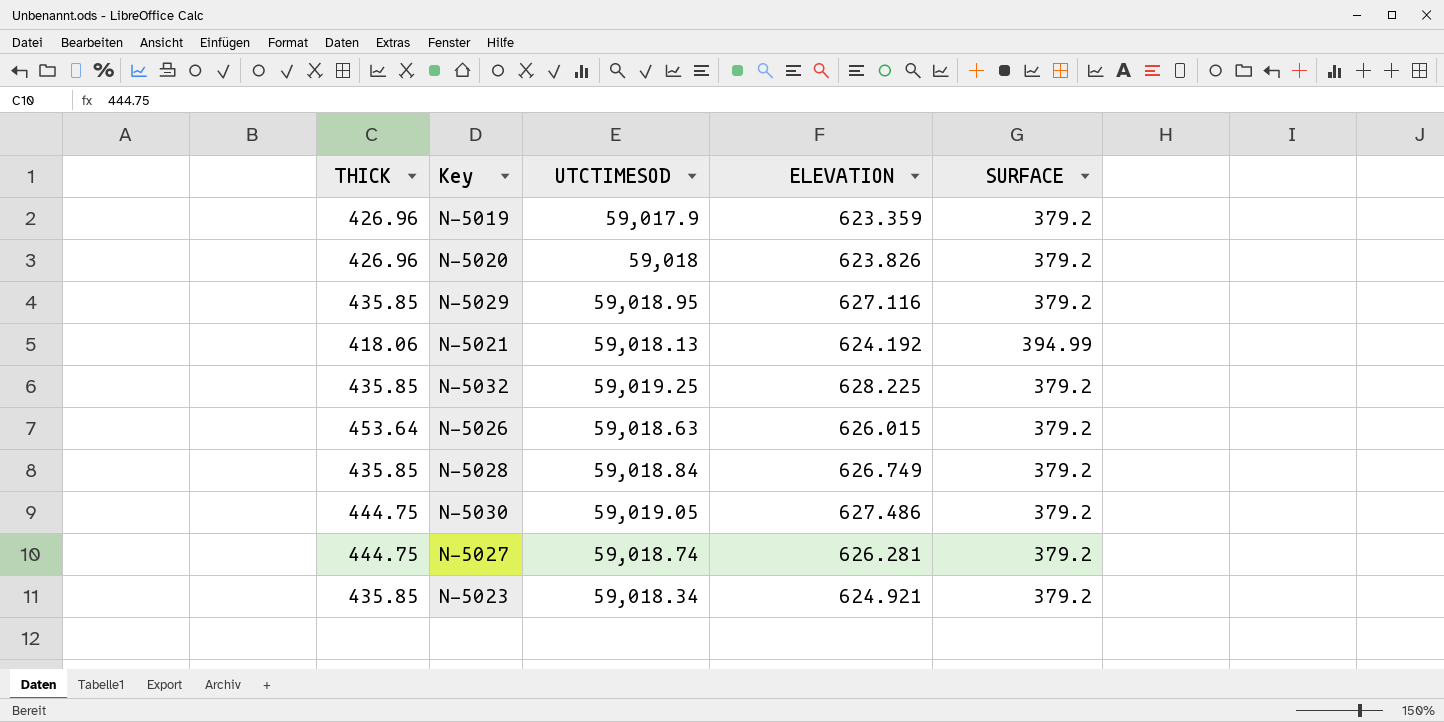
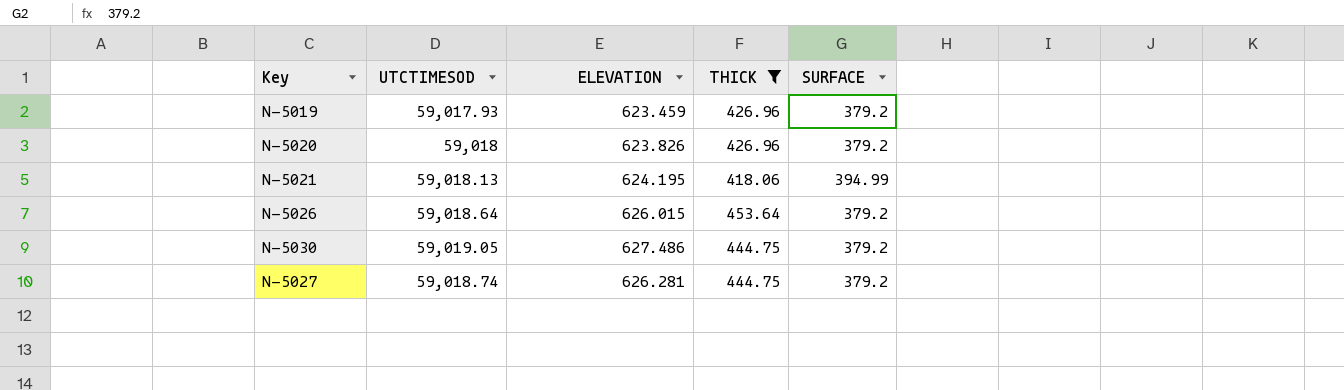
filter: none -> THICK != 435.85
column THICK | position: 1 -> 4
N-5019 | UTCTIMESOD: 59,017.9 -> 59,017.93
N-5019 | ELEVATION: 623.359 -> 623.459
N-5021 | ELEVATION: 624.192 -> 624.195
N-5026 | UTCTIMESOD: 59,018.63 -> 59,018.64

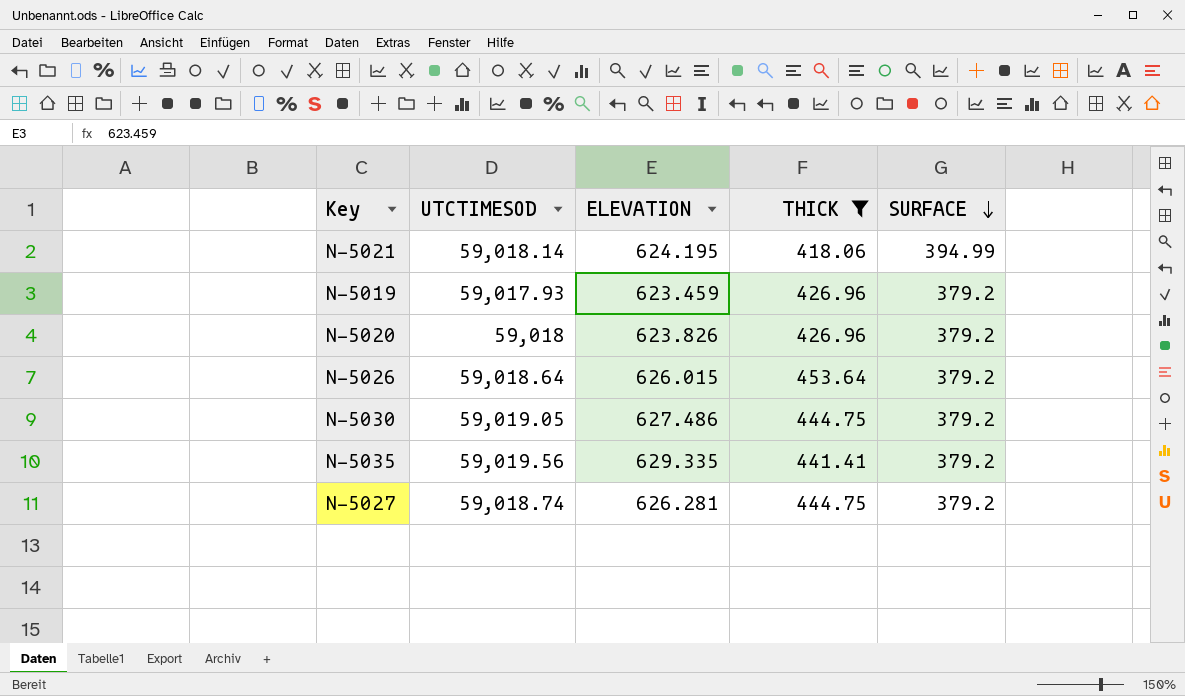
row order: none -> SURFACE descending
N-5021 | UTCTIMESOD: 59,018.13 -> 59,018.14
row N-5035: none -> 59,019.56 | 629.335 | 441.41 | 379.2

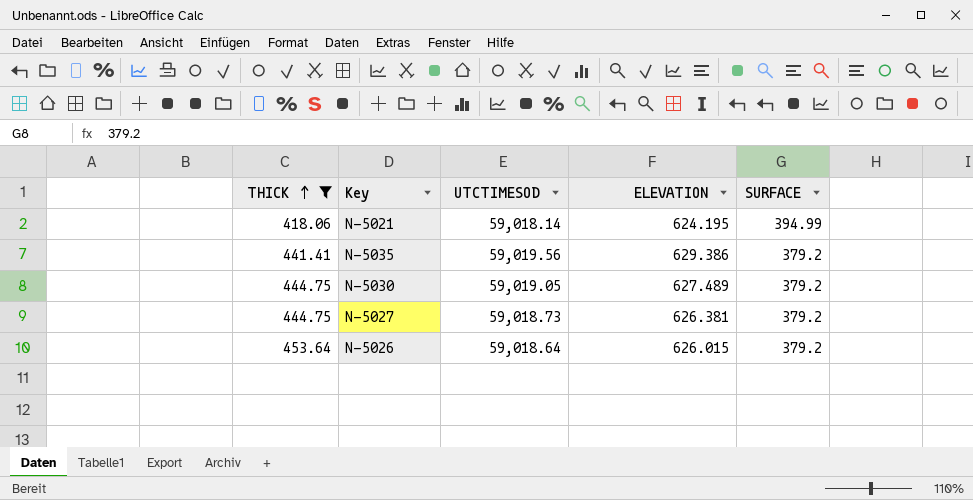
row order: SURFACE descending -> THICK ascending
column THICK | position: 4 -> 1
row N-5019: 59,017.93 | 623.459 | 426.96 | 379.2 -> none
row N-5020: 59,018 | 623.826 | 426.96 | 379.2 -> none
N-5035 | ELEVATION: 629.335 -> 629.386
N-5030 | ELEVATION: 627.486 -> 627.489
N-5027 | UTCTIMESOD: 59,018.74 -> 59,018.73
N-5027 | ELEVATION: 626.281 -> 626.381

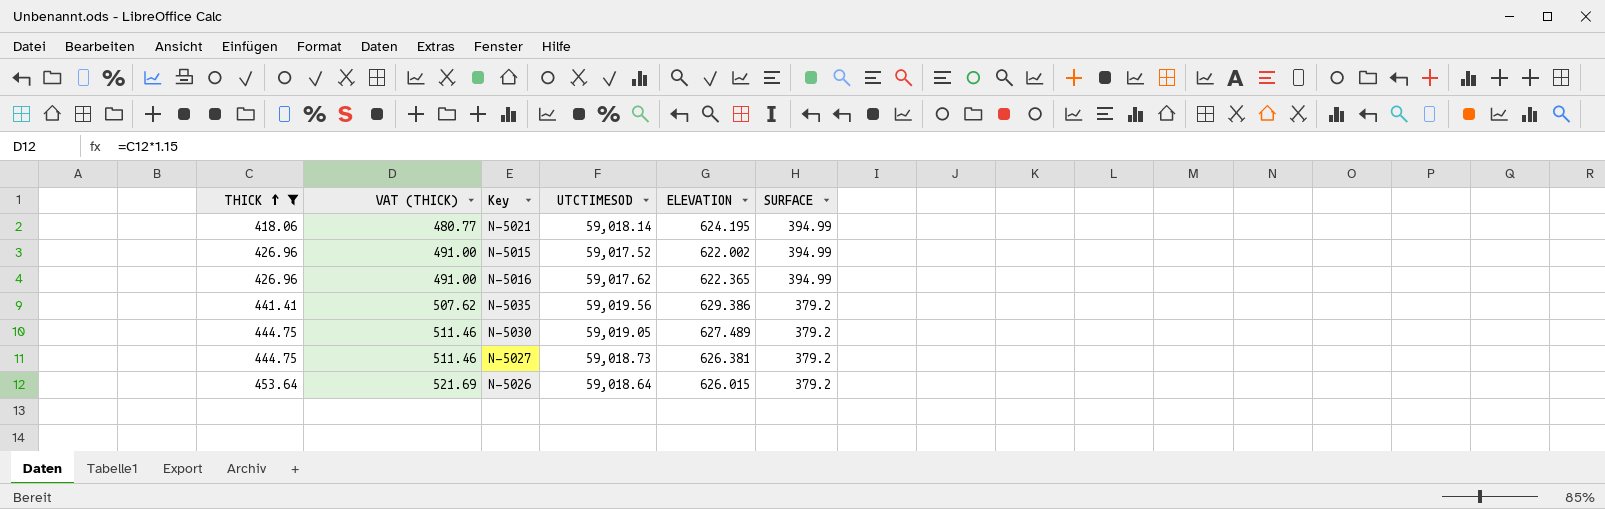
column VAT (THICK) | formula: none -> [THICK] * 1.15
row N-5015: none -> 426.96 | 491.00 | 59,017.52 | 622.002 | 394.99
row N-5016: none -> 426.96 | 491.00 | 59,017.62 | 622.365 | 394.99

